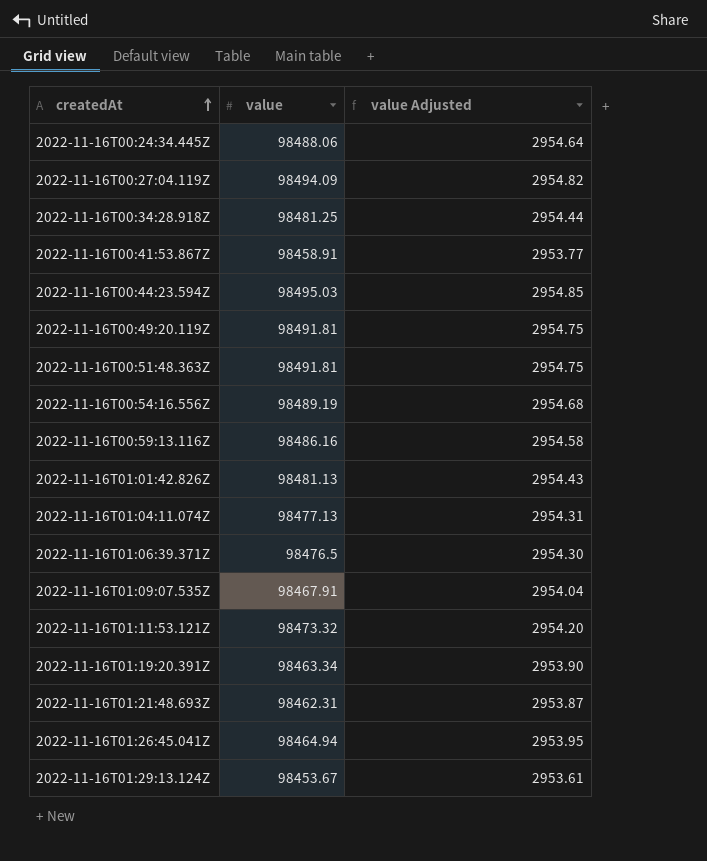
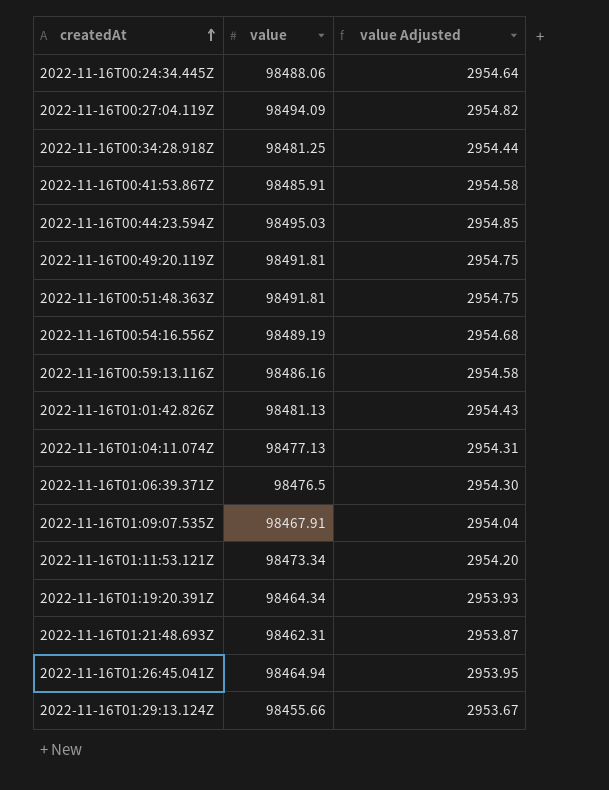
2022-11-16T00:41:53.867Z | value: 98458.91 -> 98485.91
2022-11-16T00:41:53.867Z | value Adjusted: 2953.77 -> 2954.58
2022-11-16T01:11:53.121Z | value: 98473.32 -> 98473.34
2022-11-16T01:19:20.391Z | value: 98463.34 -> 98464.34
2022-11-16T01:19:20.391Z | value Adjusted: 2953.90 -> 2953.93
2022-11-16T01:29:13.124Z | value: 98453.67 -> 98455.66
2022-11-16T01:29:13.124Z | value Adjusted: 2953.61 -> 2953.67

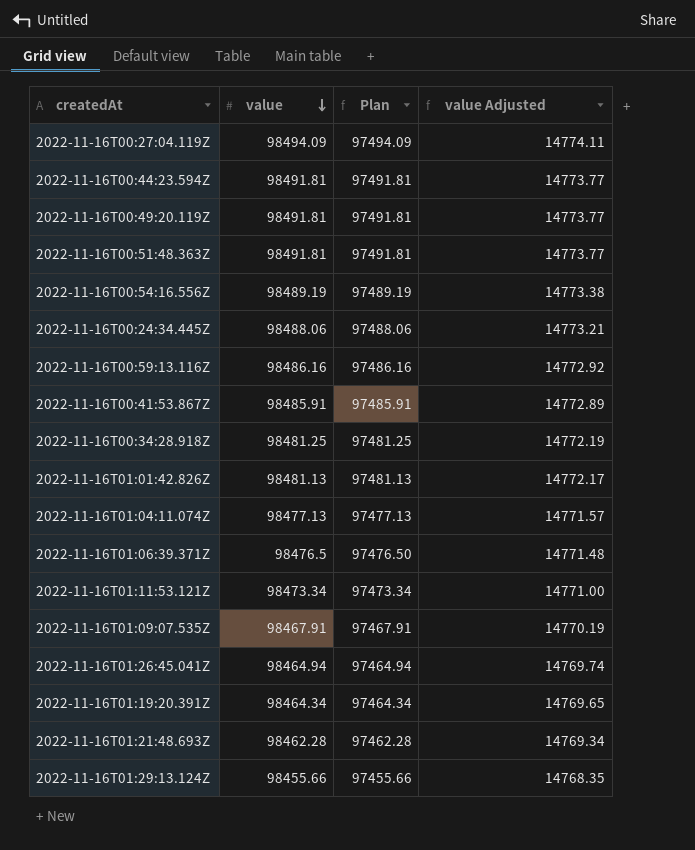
row order: createdAt ascending -> value descending
column Plan | formula: none -> [value] - 1000
column value Adjusted | formula: [value] * 0.03 -> [value] * 0.15
2022-11-16T00:44:23.594Z | value: 98495.03 -> 98491.81
2022-11-16T01:21:48.693Z | value: 98462.31 -> 98462.28

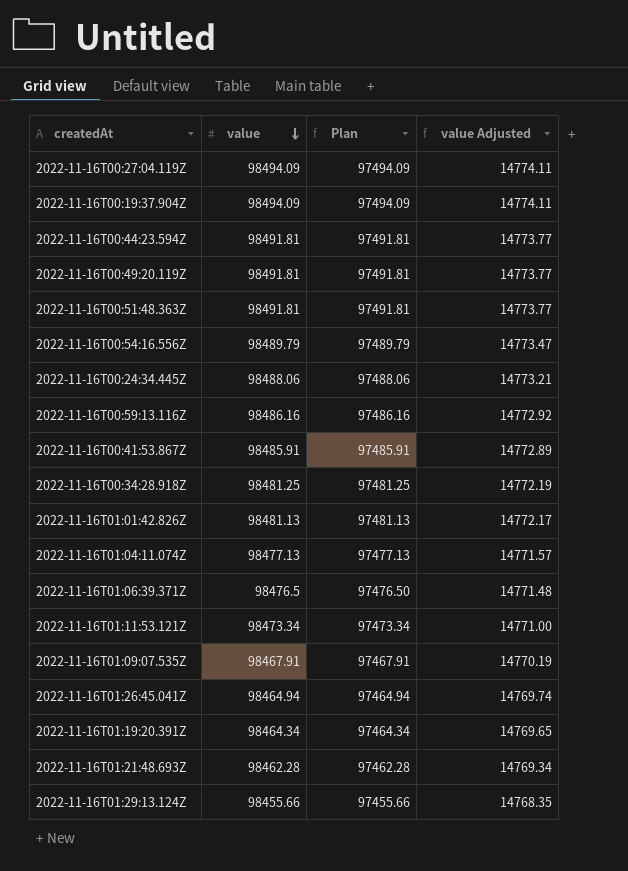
row 2022-11-16T00:19:37.904Z: none -> 98494.09 | 97494.09 | 14774.11
2022-11-16T00:54:16.556Z | value: 98489.19 -> 98489.79
2022-11-16T00:54:16.556Z | Plan: 97489.19 -> 97489.79
2022-11-16T00:54:16.556Z | value Adjusted: 14773.38 -> 14773.47

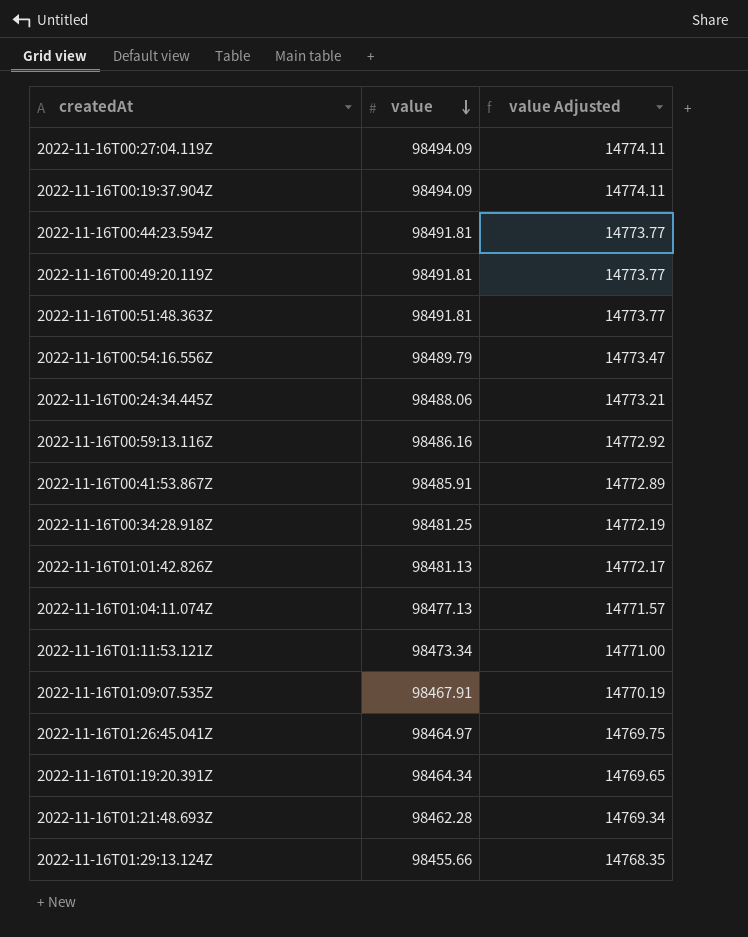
column Plan | formula: [value] - 1000 -> none
row 2022-11-16T01:06:39.371Z: 98476.5 | 97476.50 | 14771.48 -> none
2022-11-16T01:26:45.041Z | value: 98464.94 -> 98464.97
2022-11-16T01:26:45.041Z | value Adjusted: 14769.74 -> 14769.75

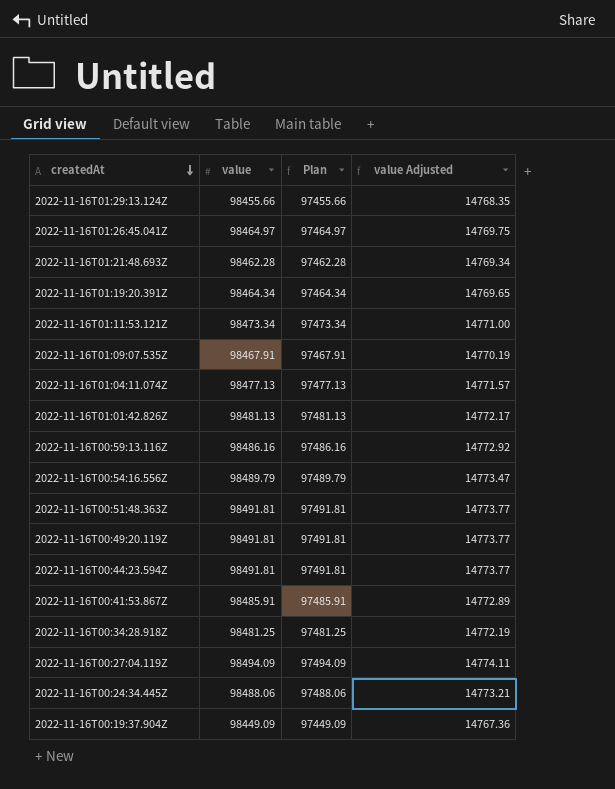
row order: value descending -> createdAt descending
column Plan | formula: none -> [value] - 1000
2022-11-16T00:19:37.904Z | value: 98494.09 -> 98449.09
2022-11-16T00:19:37.904Z | value Adjusted: 14774.11 -> 14767.36

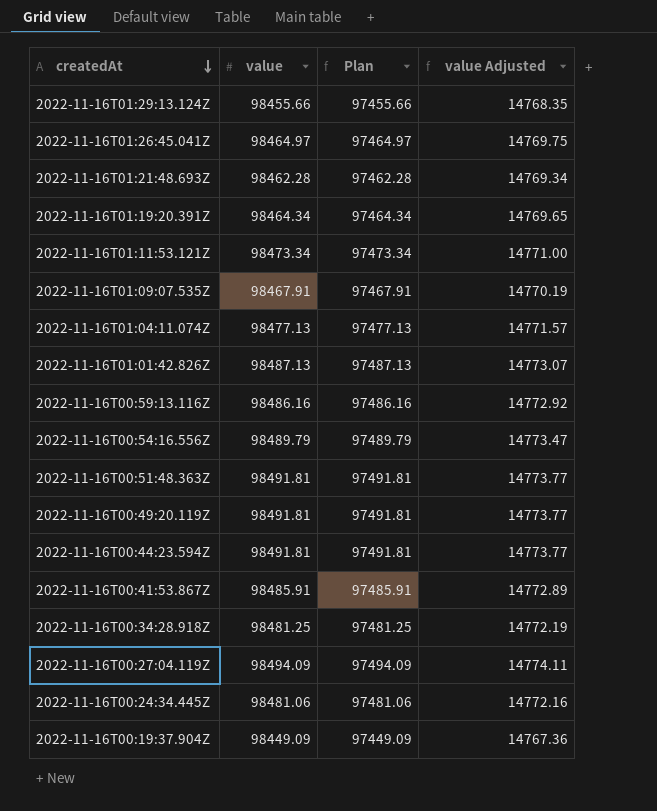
2022-11-16T01:01:42.826Z | value: 98481.13 -> 98487.13
2022-11-16T01:01:42.826Z | Plan: 97481.13 -> 97487.13
2022-11-16T01:01:42.826Z | value Adjusted: 14772.17 -> 14773.07
2022-11-16T00:24:34.445Z | value: 98488.06 -> 98481.06
2022-11-16T00:24:34.445Z | Plan: 97488.06 -> 97481.06
2022-11-16T00:24:34.445Z | value Adjusted: 14773.21 -> 14772.16

